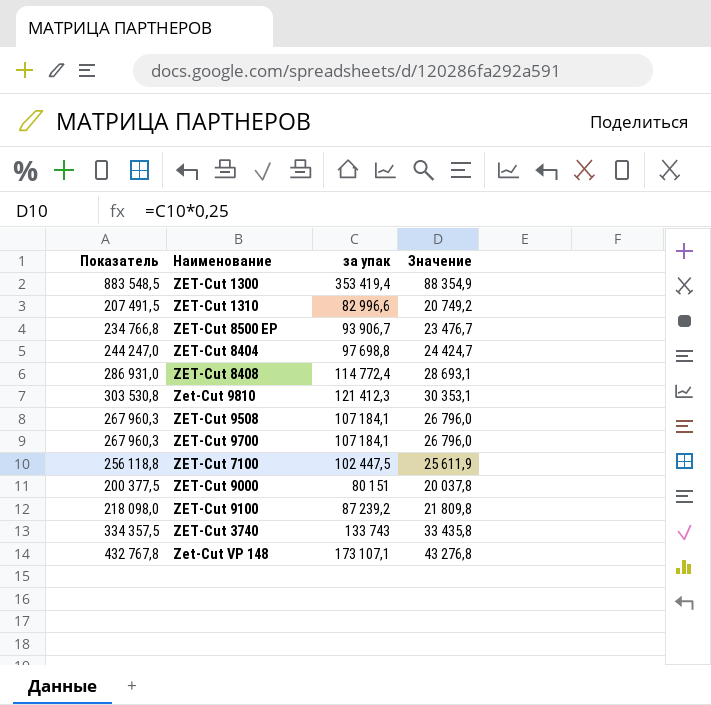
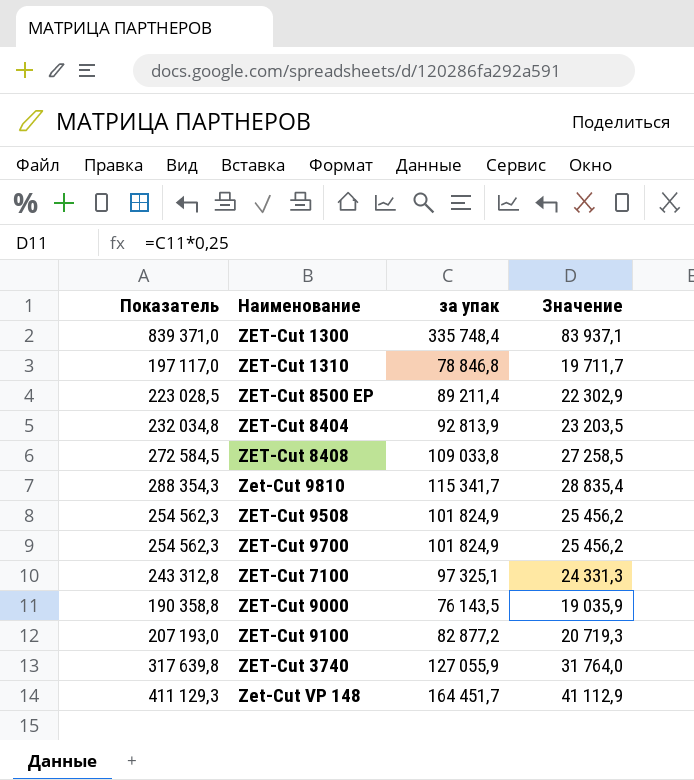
ZET-Cut 1300 | Показатель: 883 548,5 -> 839 371,0
ZET-Cut 1300 | за упак: 353 419,4 -> 335 748,4
ZET-Cut 1300 | Значение: 88 354,9 -> 83 937,1
ZET-Cut 1310 | Показатель: 207 491,5 -> 197 117,0
ZET-Cut 1310 | за упак: 82 996,6 -> 78 846,8
ZET-Cut 1310 | Значение: 20 749,2 -> 19 711,7
ZET-Cut 8500 EP | Показатель: 234 766,8 -> 223 028,5
ZET-Cut 8500 EP | за упак: 93 906,7 -> 89 211,4
ZET-Cut 8500 EP | Значение: 23 476,7 -> 22 302,9
ZET-Cut 8404 | Показатель: 244 247,0 -> 232 034,8
ZET-Cut 8404 | за упак: 97 698,8 -> 92 813,9
ZET-Cut 8404 | Значение: 24 424,7 -> 23 203,5
ZET-Cut 8408 | Показатель: 286 931,0 -> 272 584,5
ZET-Cut 8408 | за упак: 114 772,4 -> 109 033,8
ZET-Cut 8408 | Значение: 28 693,1 -> 27 258,5
Zet-Cut 9810 | Показатель: 303 530,8 -> 288 354,3
Zet-Cut 9810 | за упак: 121 412,3 -> 115 341,7
Zet-Cut 9810 | Значение: 30 353,1 -> 28 835,4
ZET-Cut 9508 | Показатель: 267 960,3 -> 254 562,3
ZET-Cut 9508 | за упак: 107 184,1 -> 101 824,9
ZET-Cut 9508 | Значение: 26 796,0 -> 25 456,2
ZET-Cut 9700 | Показатель: 267 960,3 -> 254 562,3
ZET-Cut 9700 | за упак: 107 184,1 -> 101 824,9
ZET-Cut 9700 | Значение: 26 796,0 -> 25 456,2
ZET-Cut 7100 | Показатель: 256 118,8 -> 243 312,8
ZET-Cut 7100 | за упак: 102 447,5 -> 97 325,1
ZET-Cut 7100 | Значение: 25 611,9 -> 24 331,3
ZET-Cut 9000 | Показатель: 200 377,5 -> 190 358,8
ZET-Cut 9000 | за упак: 80 151 -> 76 143,5
ZET-Cut 9000 | Значение: 20 037,8 -> 19 035,9
ZET-Cut 9100 | Показатель: 218 098,0 -> 207 193,0
ZET-Cut 9100 | за упак: 87 239,2 -> 82 877,2
ZET-Cut 9100 | Значение: 21 809,8 -> 20 719,3
ZET-Cut 3740 | Показатель: 334 357,5 -> 317 639,8
ZET-Cut 3740 | за упак: 133 743 -> 127 055,9
ZET-Cut 3740 | Значение: 33 435,8 -> 31 764,0
Zet-Cut VP 148 | Показатель: 432 767,8 -> 411 129,3
Zet-Cut VP 148 | за упак: 173 107,1 -> 164 451,7
Zet-Cut VP 148 | Значение: 43 276,8 -> 41 112,9

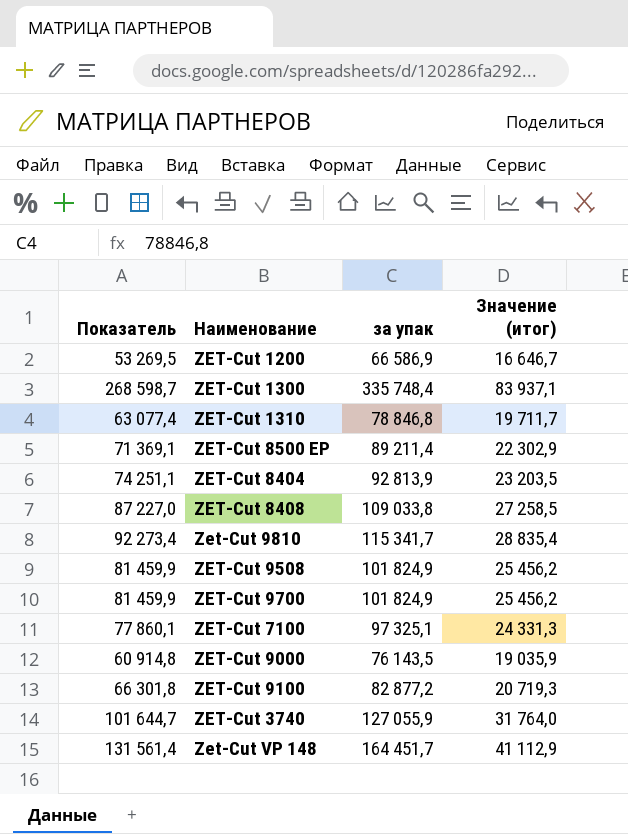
column Показатель | formula: [за упак] * 2,5 -> [за упак] * 0,8
column name: Значение -> Значение (итог)
row ZET-Cut 1200: none -> 53 269,5 | 66 586,9 | 16 646,7

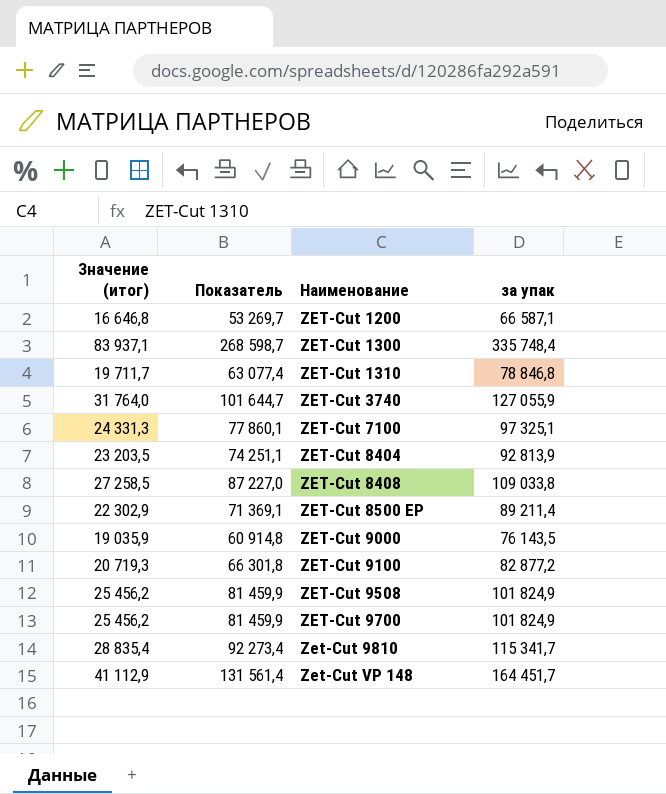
row order: none -> Наименование ascending
column Значение (итог) | position: 4 -> 1
ZET-Cut 1200 | Значение (итог): 16 646,7 -> 16 646,8
ZET-Cut 1200 | Показатель: 53 269,5 -> 53 269,7
ZET-Cut 1200 | за упак: 66 586,9 -> 66 587,1

